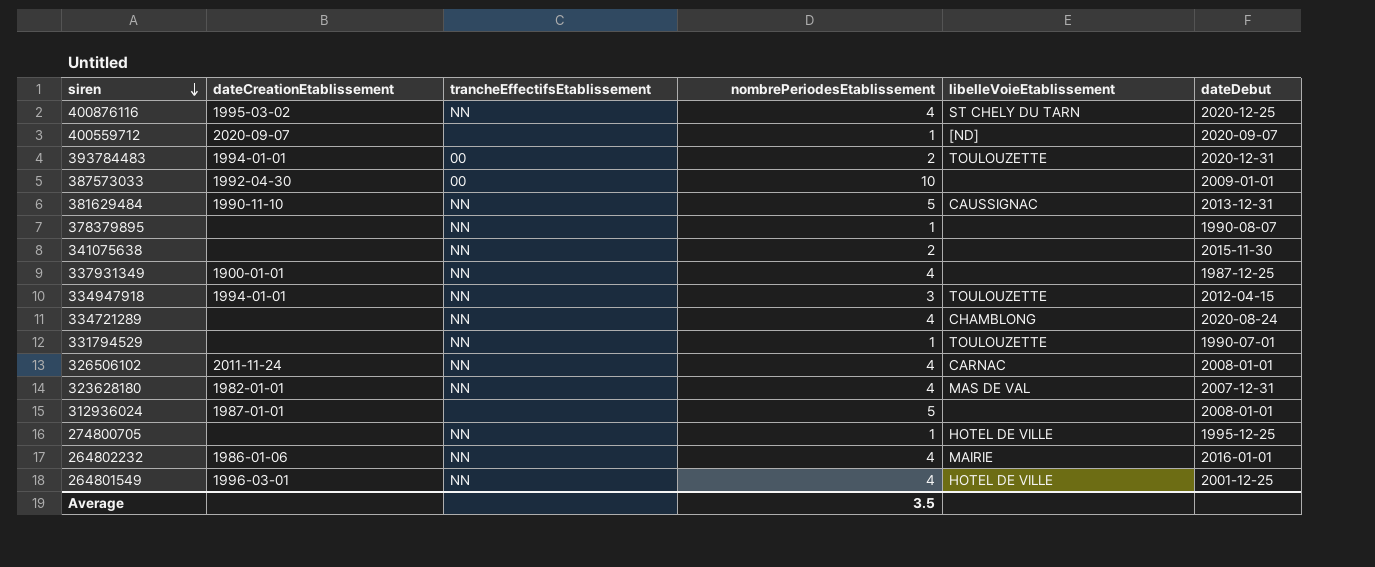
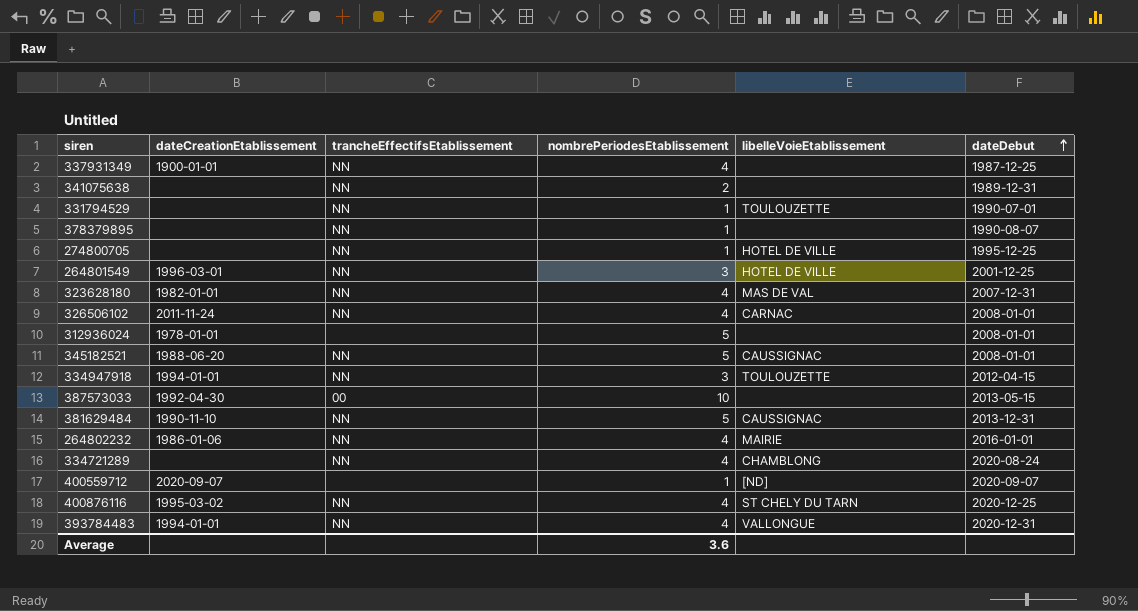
row order: siren descending -> dateDebut ascending
341075638 | dateDebut: 2015-11-30 -> 1989-12-31
264801549 | nombrePeriodesEtablissement: 4 -> 3
312936024 | dateCreationEtablissement: 1987-01-01 -> 1978-01-01
row 345182521: none -> 1988-06-20 | NN | 5 | CAUSSIGNAC | 2008-01-01
387573033 | dateDebut: 2009-01-01 -> 2013-05-15
393784483 | trancheEffectifsEtablissement: 00 -> NN
393784483 | nombrePeriodesEtablissement: 2 -> 4
393784483 | libelleVoieEtablissement: TOULOUZETTE -> VALLONGUE
Average | nombrePeriodesEtablissement: 3.5 -> 3.6

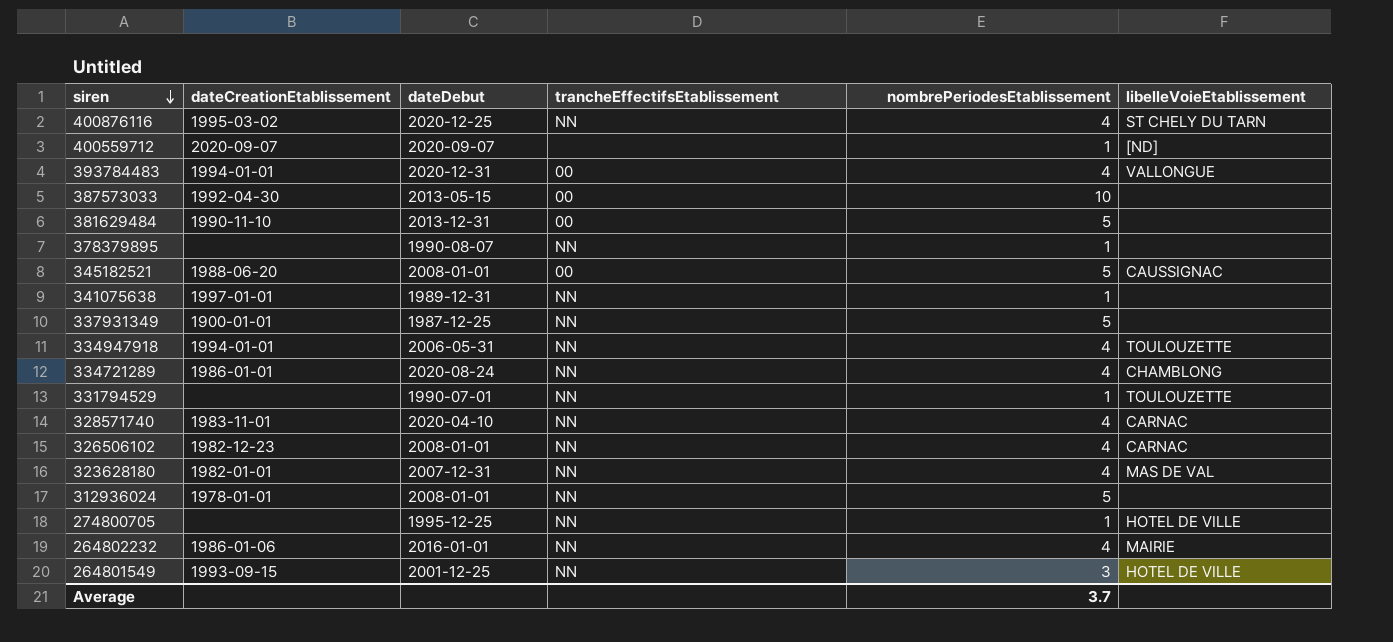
row order: dateDebut ascending -> siren descending
column dateDebut | position: 6 -> 3
393784483 | trancheEffectifsEtablissement: NN -> 00
381629484 | trancheEffectifsEtablissement: NN -> 00
381629484 | libelleVoieEtablissement: CAUSSIGNAC -> none
345182521 | trancheEffectifsEtablissement: NN -> 00
341075638 | dateCreationEtablissement: none -> 1997-01-01
341075638 | nombrePeriodesEtablissement: 2 -> 1
337931349 | nombrePeriodesEtablissement: 4 -> 5
334947918 | dateDebut: 2012-04-15 -> 2006-05-31
334947918 | nombrePeriodesEtablissement: 3 -> 4
334721289 | dateCreationEtablissement: none -> 1986-01-01
row 328571740: none -> 1983-11-01 | 2020-04-10 | NN | 4 | CARNAC
326506102 | dateCreationEtablissement: 2011-11-24 -> 1982-12-23
312936024 | trancheEffectifsEtablissement: none -> NN
264801549 | dateCreationEtablissement: 1996-03-01 -> 1993-09-15
Average | nombrePeriodesEtablissement: 3.6 -> 3.7

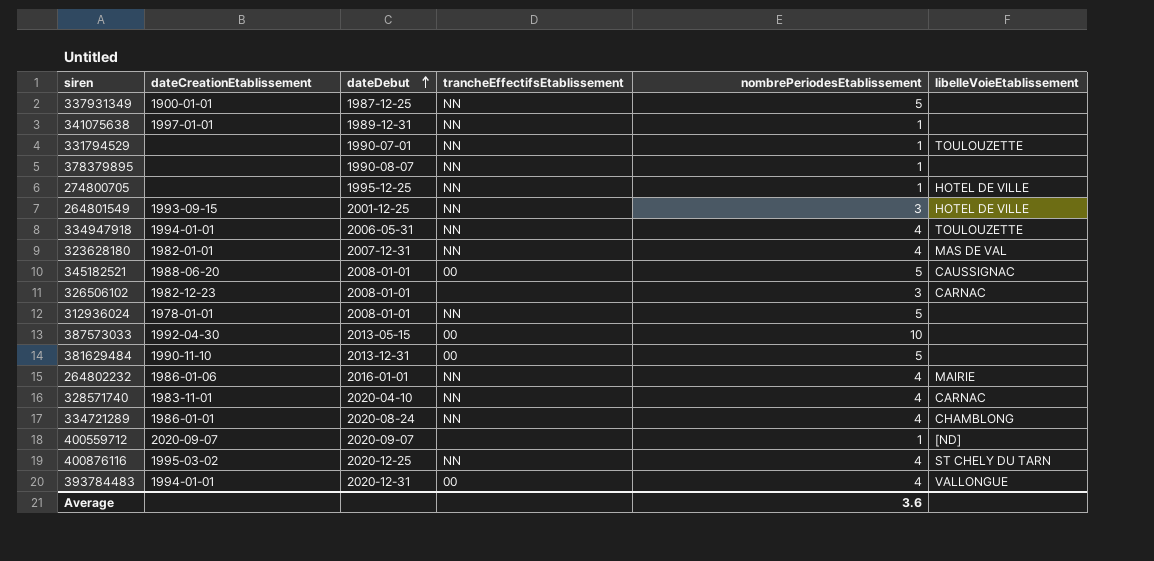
row order: siren descending -> dateDebut ascending
326506102 | trancheEffectifsEtablissement: NN -> none
326506102 | nombrePeriodesEtablissement: 4 -> 3
Average | nombrePeriodesEtablissement: 3.7 -> 3.6

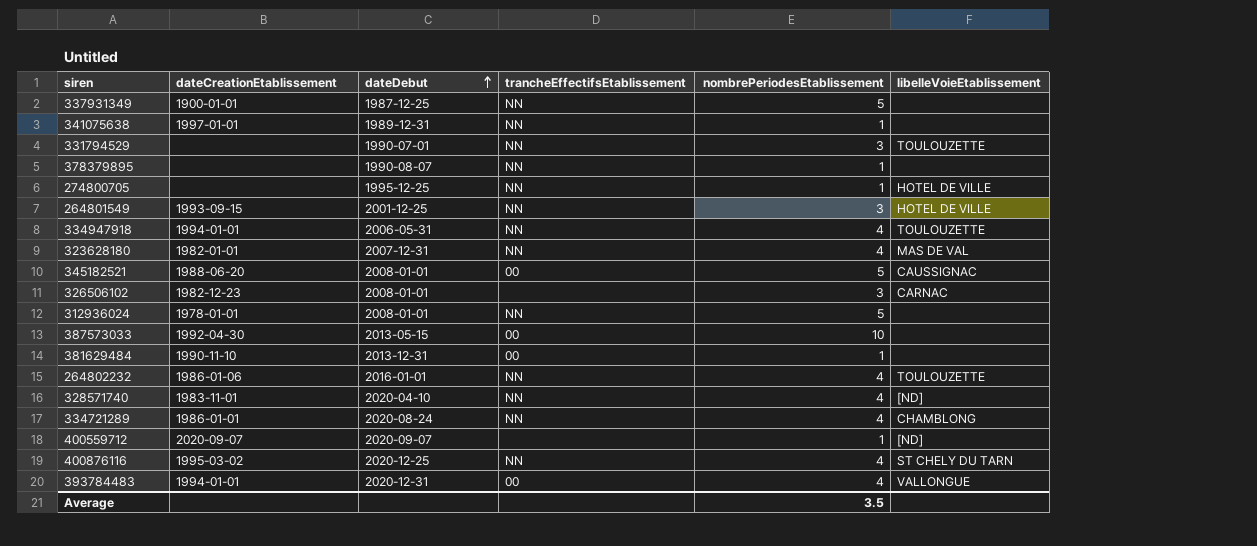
331794529 | nombrePeriodesEtablissement: 1 -> 3
381629484 | nombrePeriodesEtablissement: 5 -> 1
264802232 | libelleVoieEtablissement: MAIRIE -> TOULOUZETTE
328571740 | libelleVoieEtablissement: CARNAC -> [ND]
Average | nombrePeriodesEtablissement: 3.6 -> 3.5

